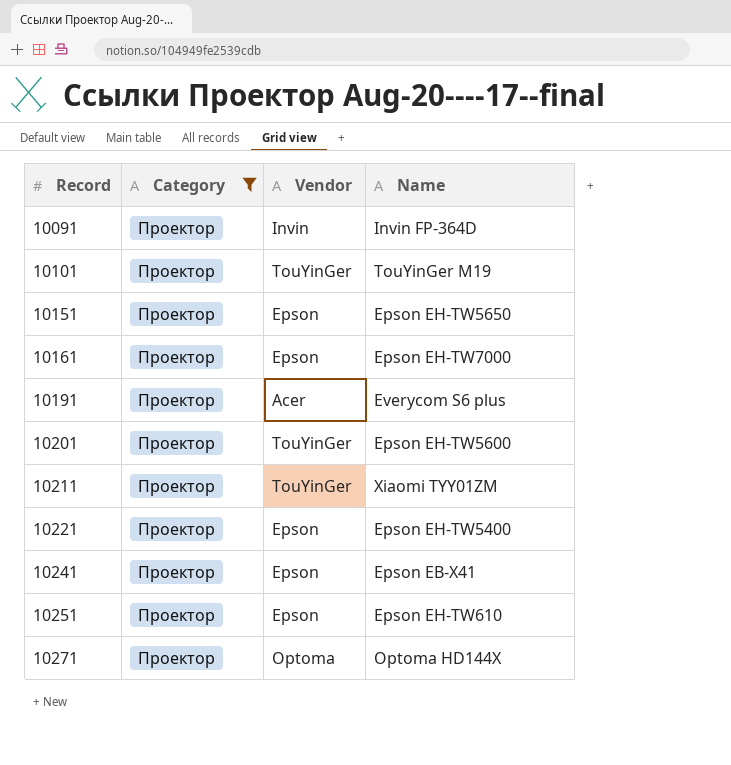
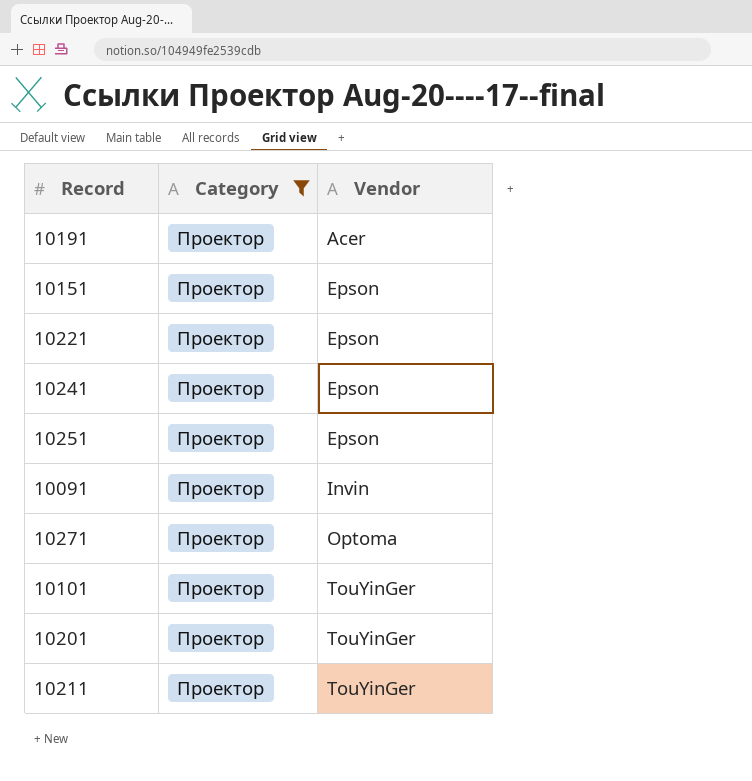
row order: Record ascending -> Vendor ascending
column Name | position: 4 -> none
row 10161: Проектор | Epson | Epson EH-TW7000 -> none

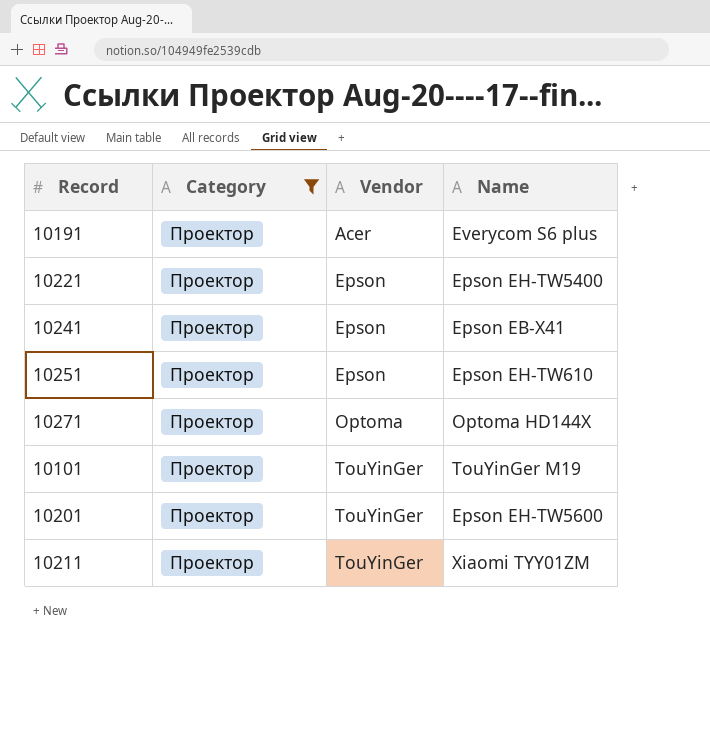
column Name | position: none -> 4
row 10151: Проектор | Epson -> none
row 10091: Проектор | Invin -> none

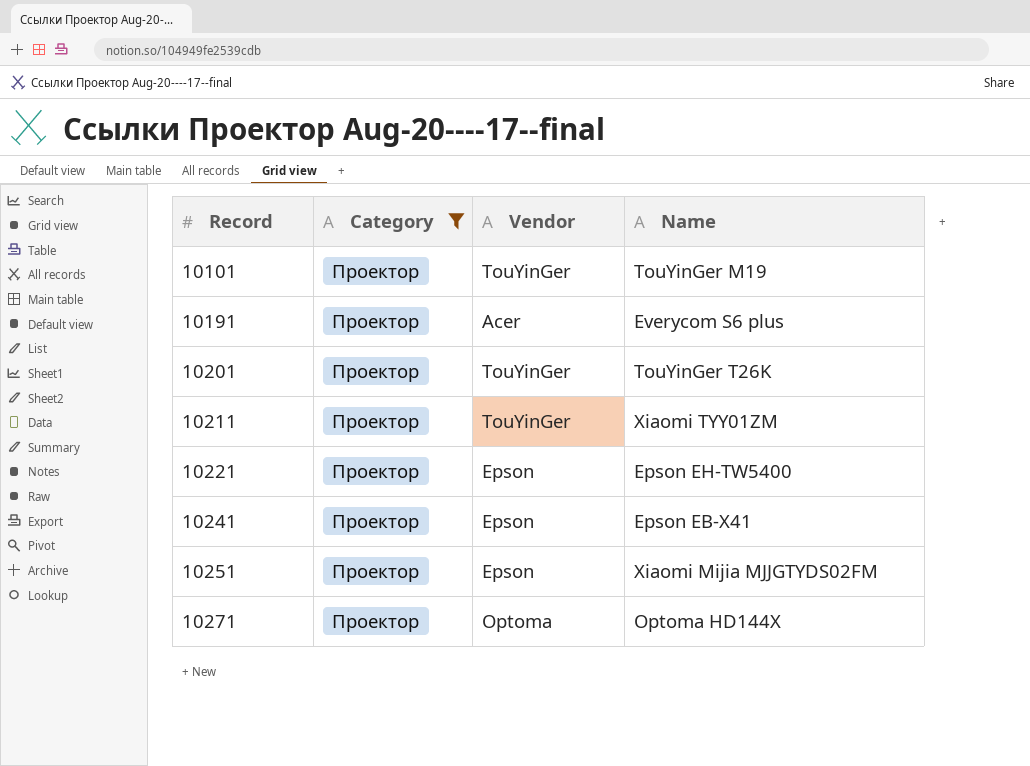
row order: Vendor ascending -> Record ascending
10201 | Name: Epson EH-TW5600 -> TouYinGer T26K
10251 | Name: Epson EH-TW610 -> Xiaomi Mijia MJJGTYDS02FM

